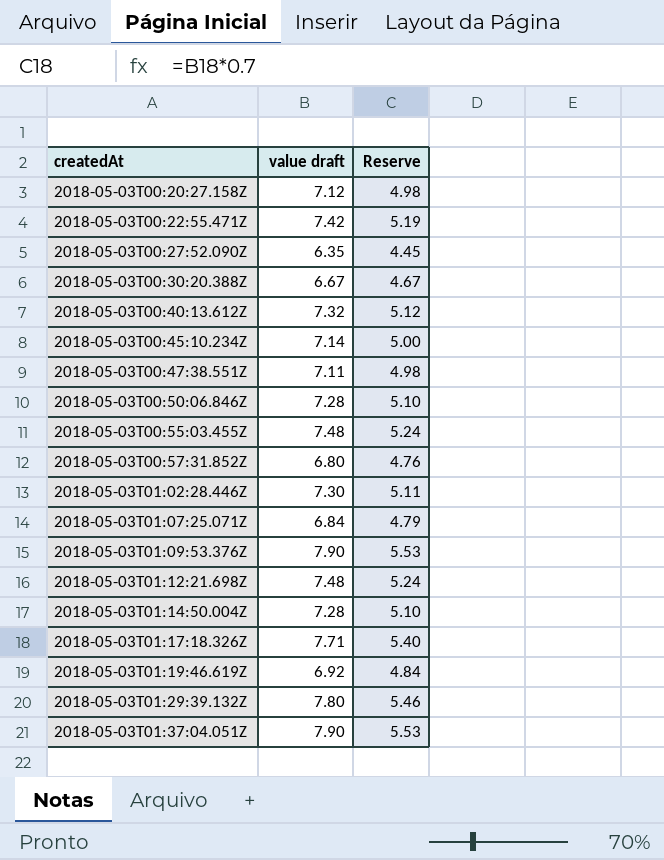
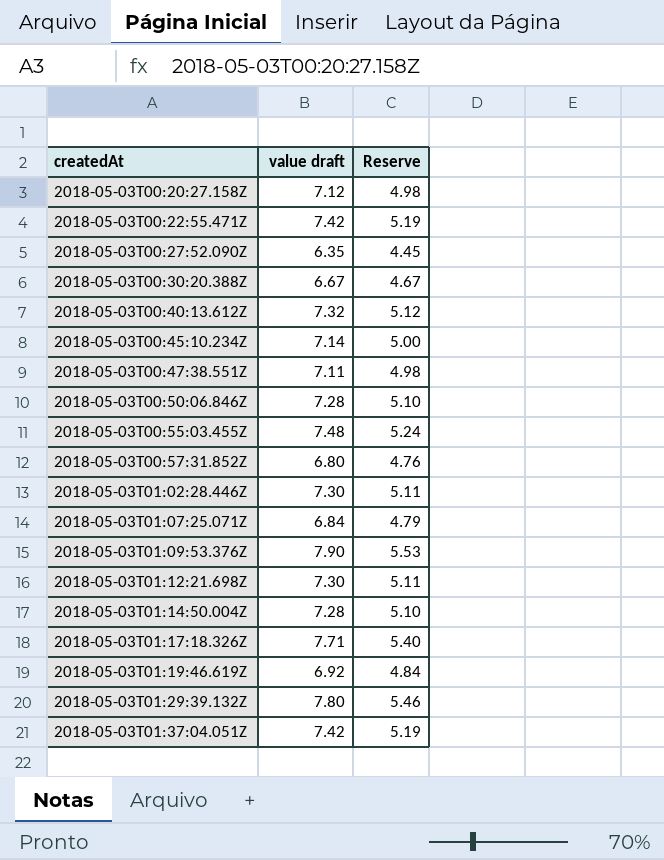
2018-05-03T01:12:21.698Z | value draft: 7.48 -> 7.30
2018-05-03T01:12:21.698Z | Reserve: 5.24 -> 5.11
2018-05-03T01:37:04.051Z | value draft: 7.90 -> 7.42
2018-05-03T01:37:04.051Z | Reserve: 5.53 -> 5.19

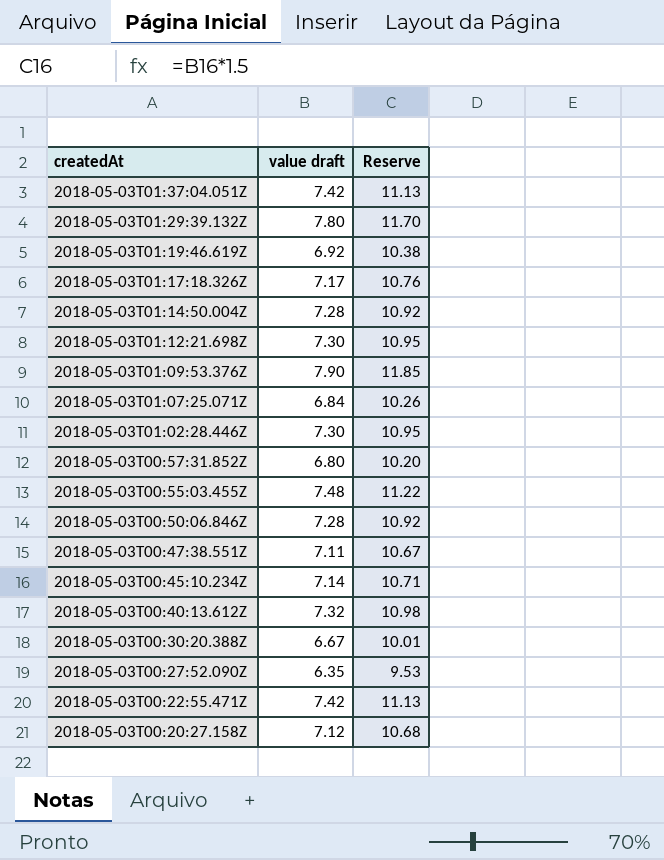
row order: createdAt ascending -> createdAt descending
column Reserve | formula: [value draft] * 0.7 -> [value draft] * 1.5
2018-05-03T01:17:18.326Z | value draft: 7.71 -> 7.17

